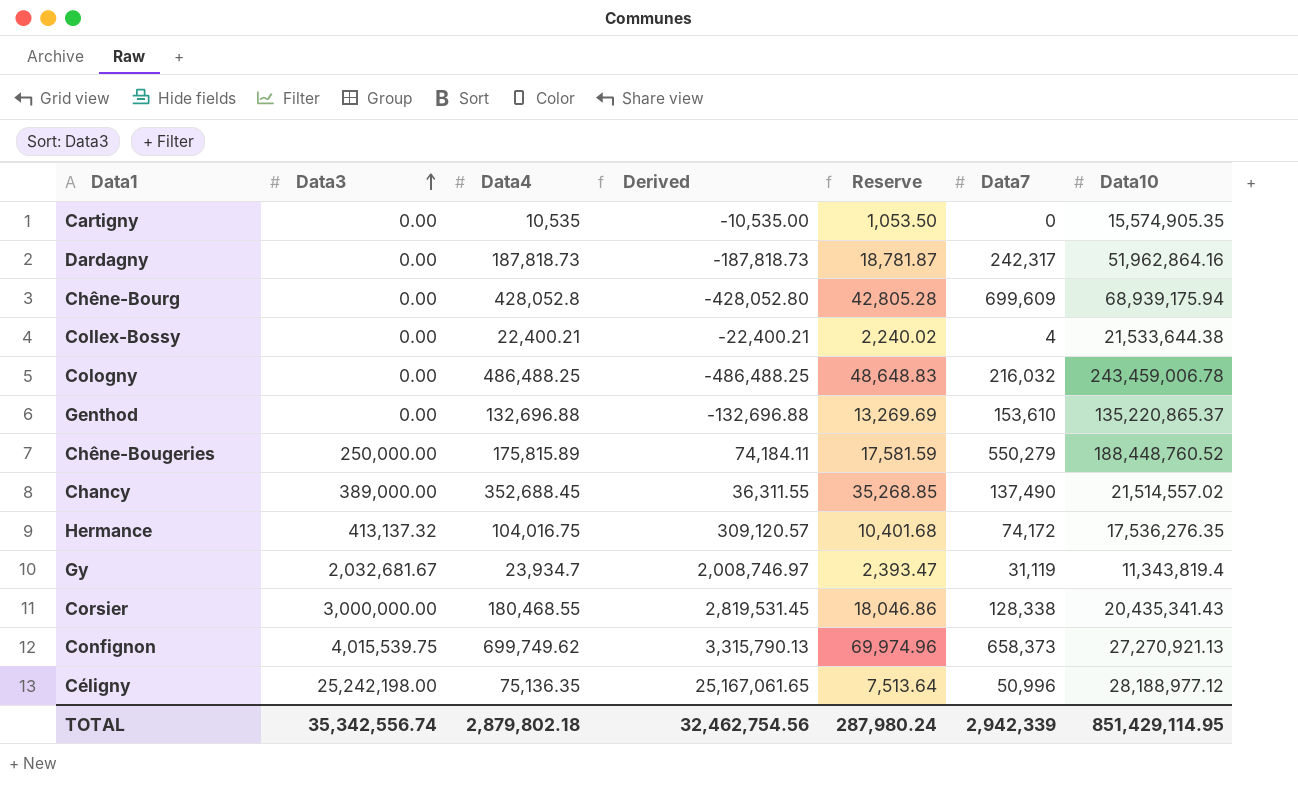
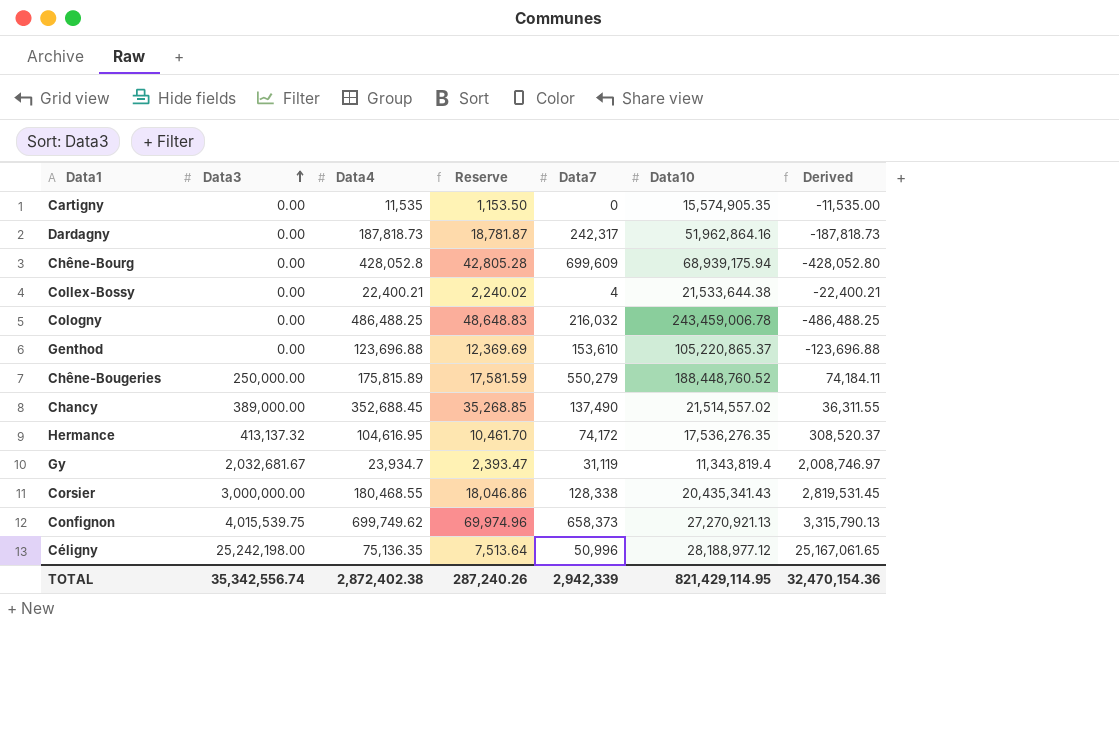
column Derived | position: 4 -> 7
Cartigny | Data4: 10,535 -> 11,535
Cartigny | Reserve: 1,053.50 -> 1,153.50
Cartigny | Derived: -10,535.00 -> -11,535.00
Genthod | Data4: 132,696.88 -> 123,696.88
Genthod | Reserve: 13,269.69 -> 12,369.69
Genthod | Data10: 135,220,865.37 -> 105,220,865.37
Genthod | Derived: -132,696.88 -> -123,696.88
Hermance | Data4: 104,016.75 -> 104,616.95
Hermance | Reserve: 10,401.68 -> 10,461.70
Hermance | Derived: 309,120.57 -> 308,520.37
TOTAL | Data4: 2,879,802.18 -> 2,872,402.38
TOTAL | Reserve: 287,980.24 -> 287,240.26
TOTAL | Data10: 851,429,114.95 -> 821,429,114.95
TOTAL | Derived: 32,462,754.56 -> 32,470,154.36

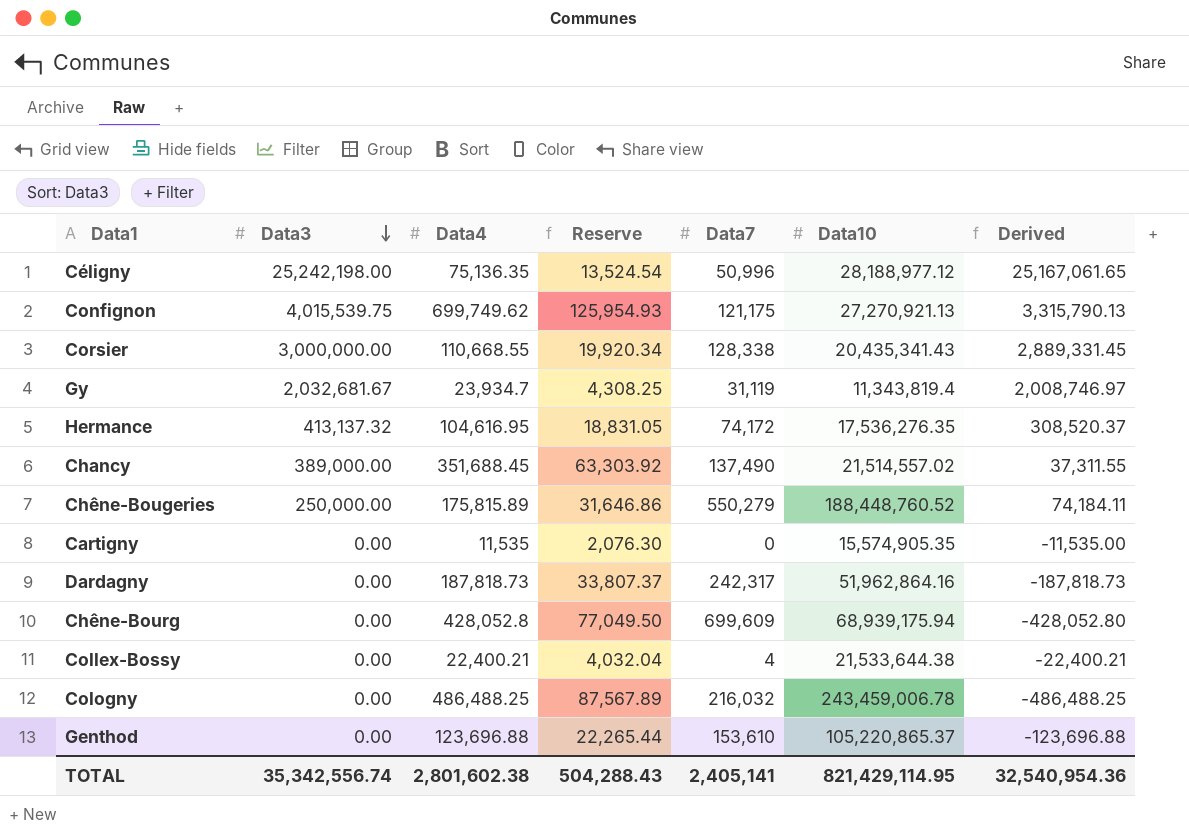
row order: Data3 ascending -> Data3 descending
column Reserve | formula: [Data4] * 0.1 -> [Data4] * 0.18
Confignon | Data7: 658,373 -> 121,175
Corsier | Data4: 180,468.55 -> 110,668.55
Corsier | Derived: 2,819,531.45 -> 2,889,331.45
Chancy | Data4: 352,688.45 -> 351,688.45
Chancy | Derived: 36,311.55 -> 37,311.55
TOTAL | Data4: 2,872,402.38 -> 2,801,602.38
TOTAL | Reserve: 287,240.26 -> 504,288.43
TOTAL | Data7: 2,942,339 -> 2,405,141
TOTAL | Derived: 32,470,154.36 -> 32,540,954.36

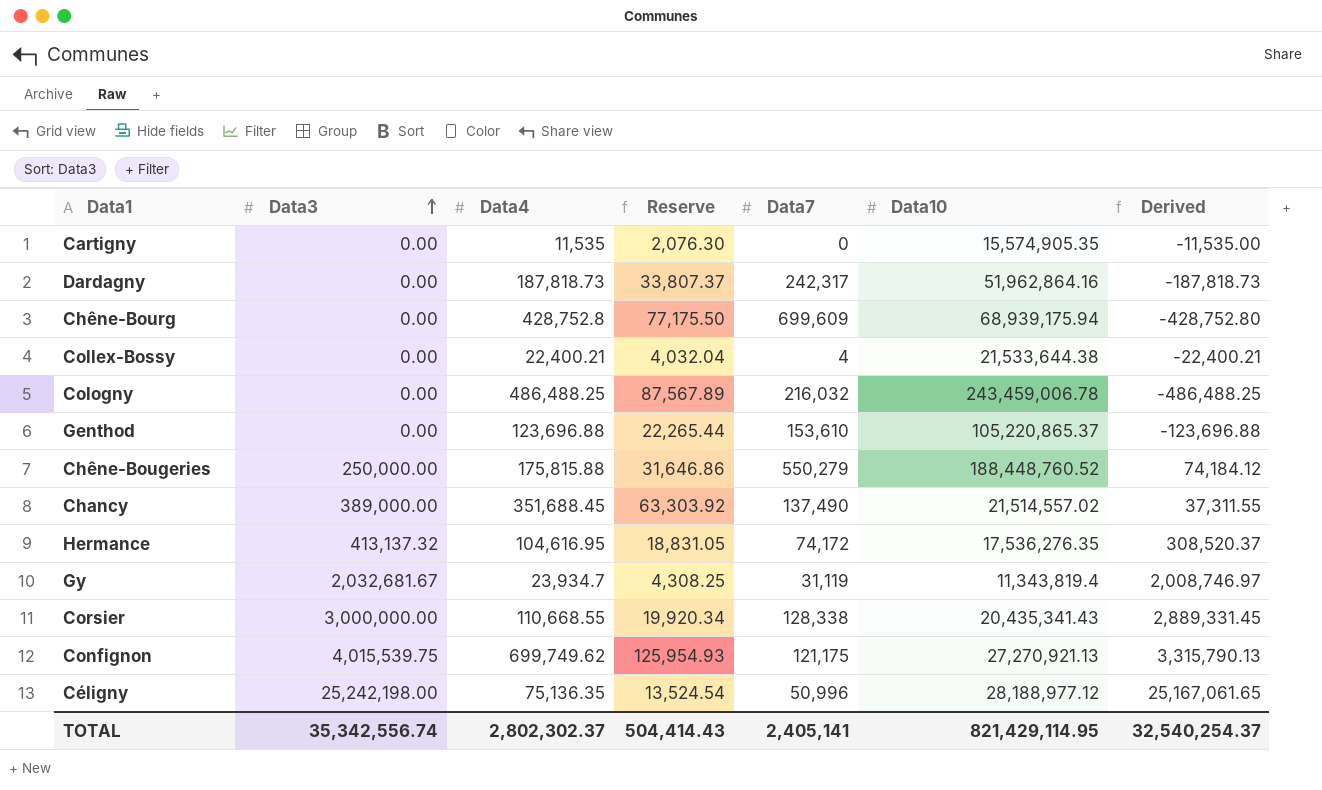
row order: Data3 descending -> Data3 ascending
Chêne-Bourg | Data4: 428,052.8 -> 428,752.8
Chêne-Bourg | Reserve: 77,049.50 -> 77,175.50
Chêne-Bourg | Derived: -428,052.80 -> -428,752.80
Chêne-Bougeries | Data4: 175,815.89 -> 175,815.88
Chêne-Bougeries | Derived: 74,184.11 -> 74,184.12
TOTAL | Data4: 2,801,602.38 -> 2,802,302.37
TOTAL | Reserve: 504,288.43 -> 504,414.43
TOTAL | Derived: 32,540,954.36 -> 32,540,254.37

